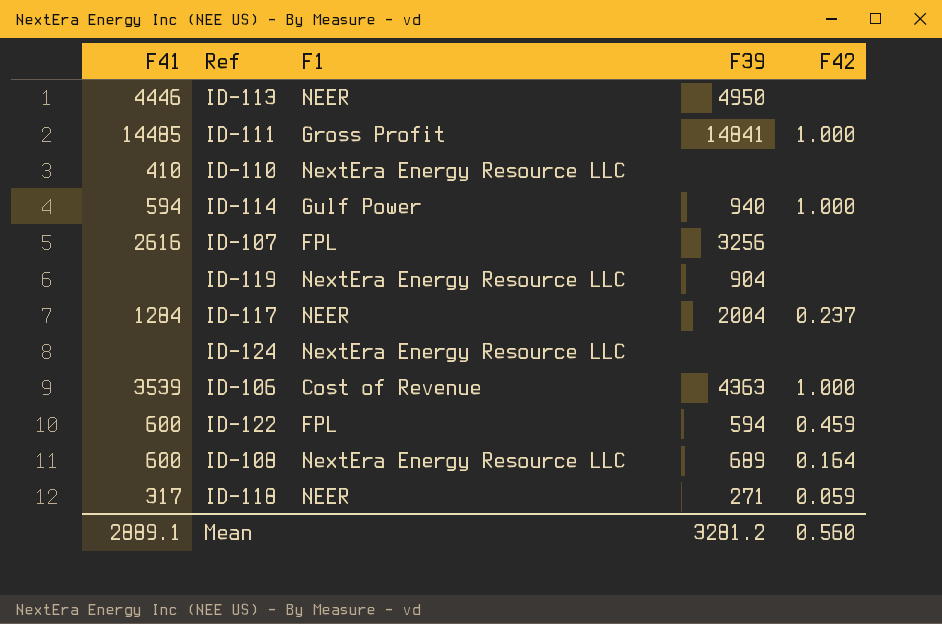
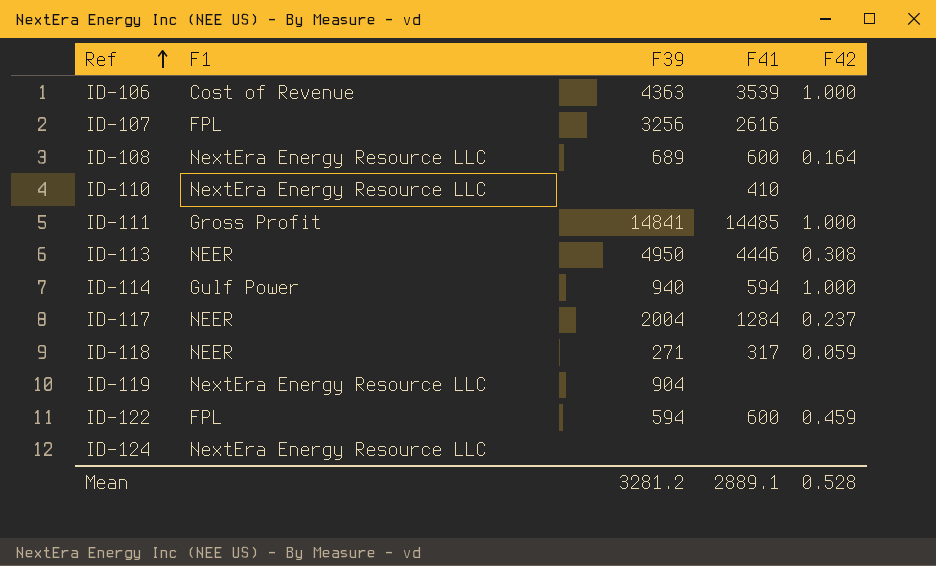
row order: none -> Ref ascending
column F41 | position: 1 -> 4
ID-113 | F42: none -> 0.308
Mean | F42: 0.560 -> 0.528

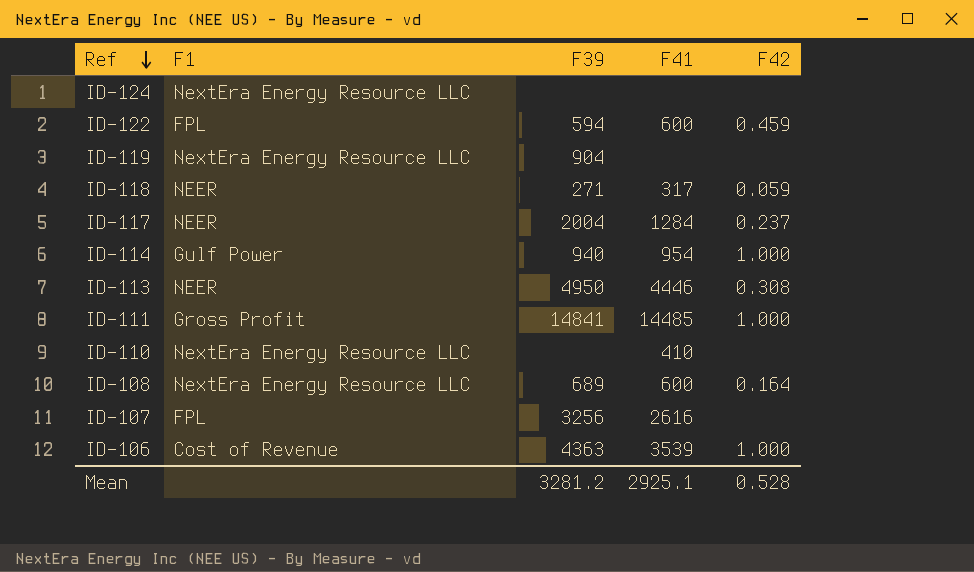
row order: Ref ascending -> Ref descending
ID-114 | F41: 594 -> 954
Mean | F41: 2889.1 -> 2925.1

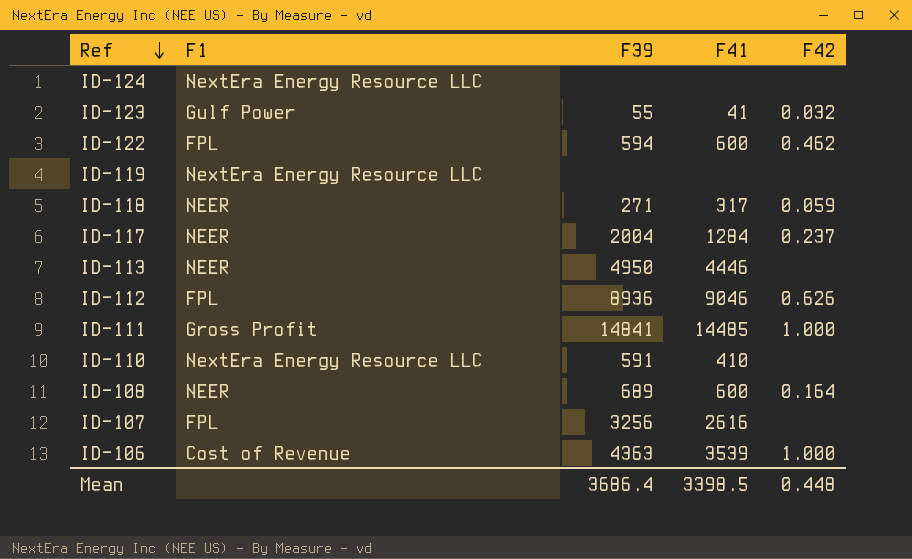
row ID-114: Gulf Power | 940 | 954 | 1.000 -> none
row ID-123: none -> Gulf Power | 55 | 41 | 0.032
ID-122 | F42: 0.459 -> 0.462
ID-119 | F39: 904 -> none
ID-113 | F42: 0.308 -> none
row ID-112: none -> FPL | 8936 | 9046 | 0.626
ID-110 | F39: none -> 591
ID-108 | F1: NextEra Energy Resource LLC -> NEER
Mean | F39: 3281.2 -> 3686.4
Mean | F41: 2925.1 -> 3398.5
Mean | F42: 0.528 -> 0.448

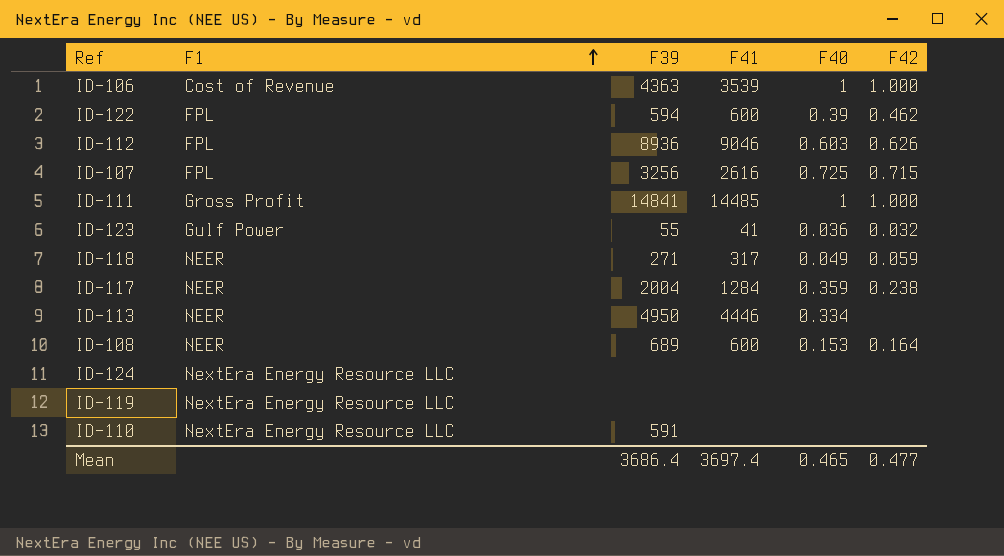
row order: Ref descending -> F1 ascending
column F40 | position: none -> 5
ID-107 | F42: none -> 0.715
ID-117 | F42: 0.237 -> 0.238
ID-110 | F41: 410 -> none
Mean | F41: 3398.5 -> 3697.4
Mean | F42: 0.448 -> 0.477

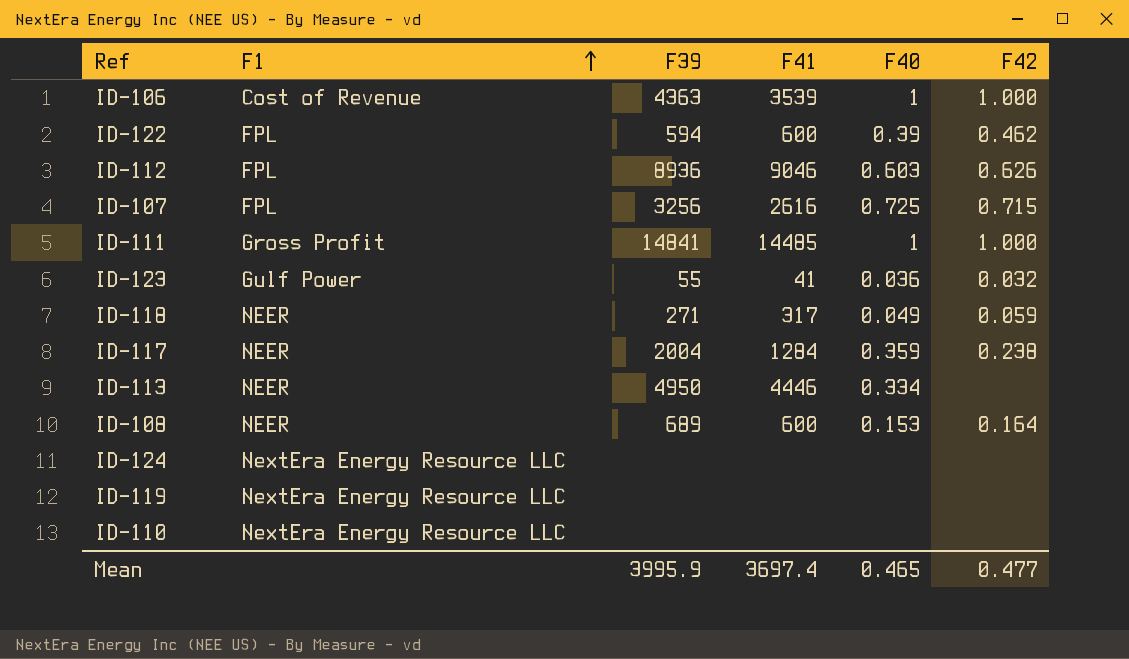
ID-110 | F39: 591 -> none
Mean | F39: 3686.4 -> 3995.9

